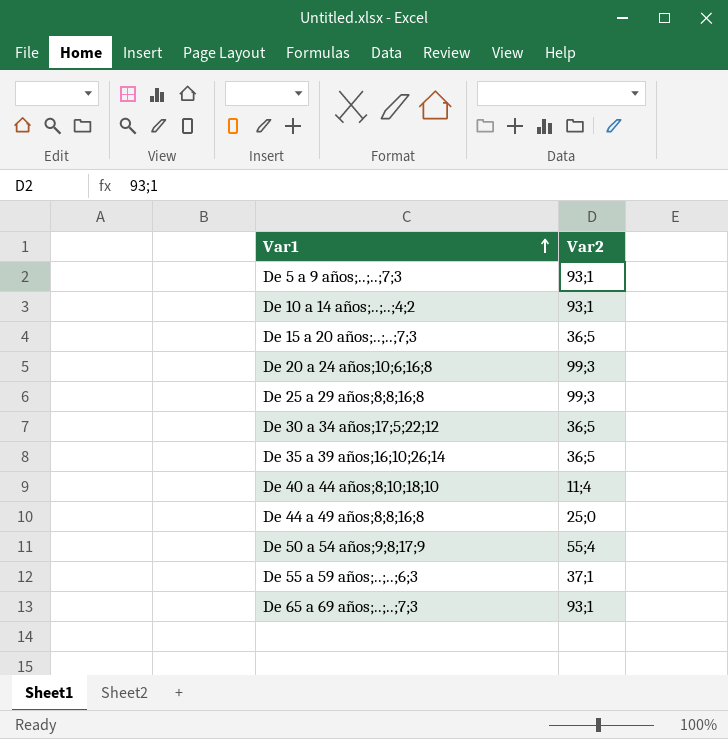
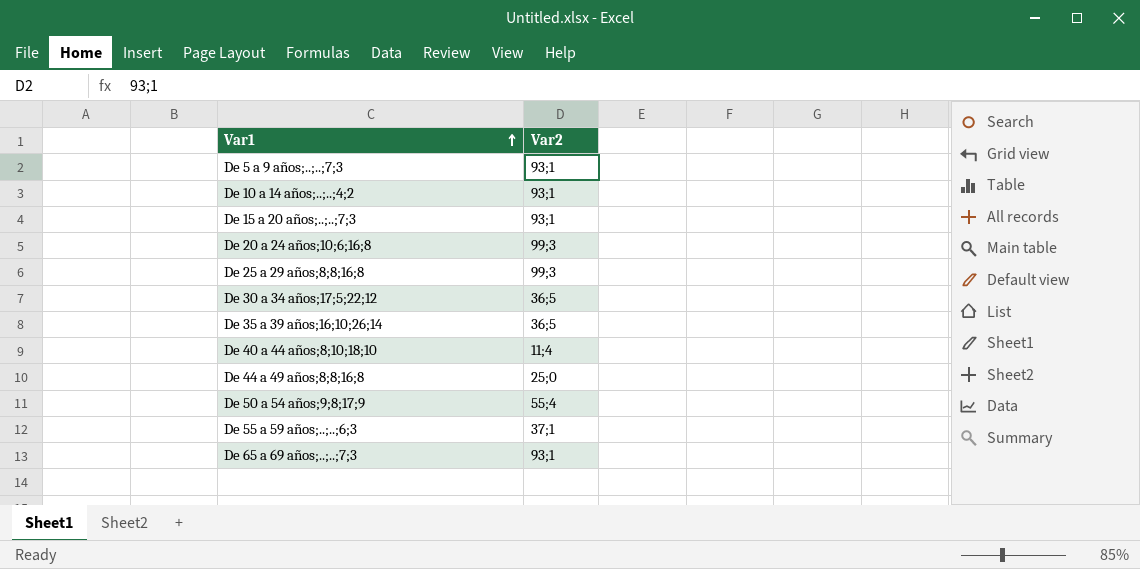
De 15 a 20 años;..;..;7;3 | Var2: 36;5 -> 93;1

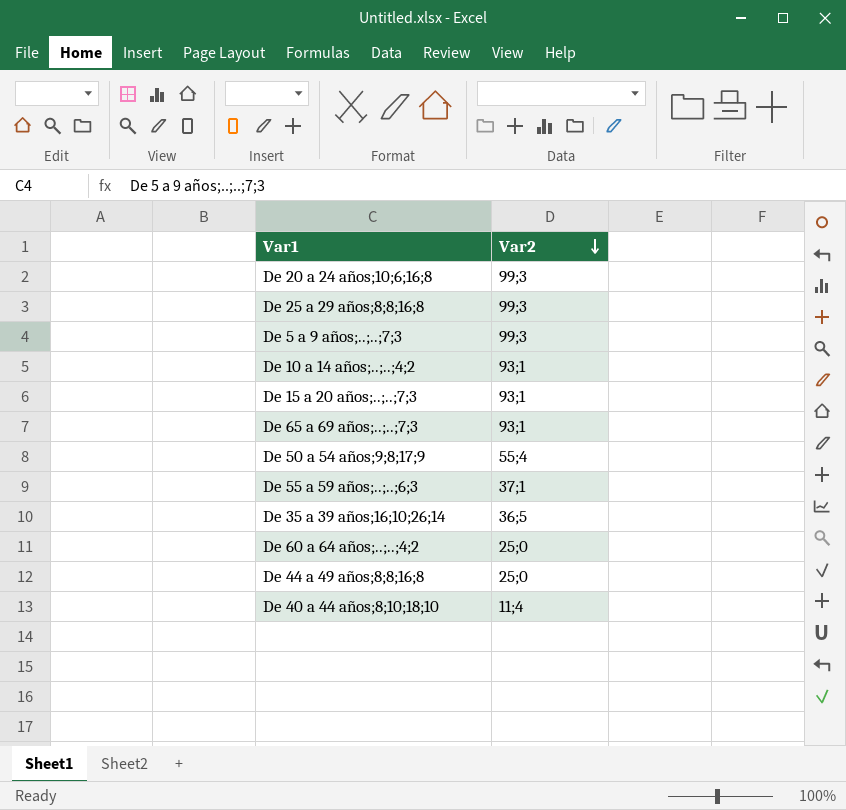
row order: Var1 ascending -> Var2 descending
row De 30 a 34 años;17;5;22;12: 36;5 -> none
De 5 a 9 años;..;..;7;3 | Var2: 93;1 -> 99;3
row De 60 a 64 años;..;..;4;2: none -> 25;0

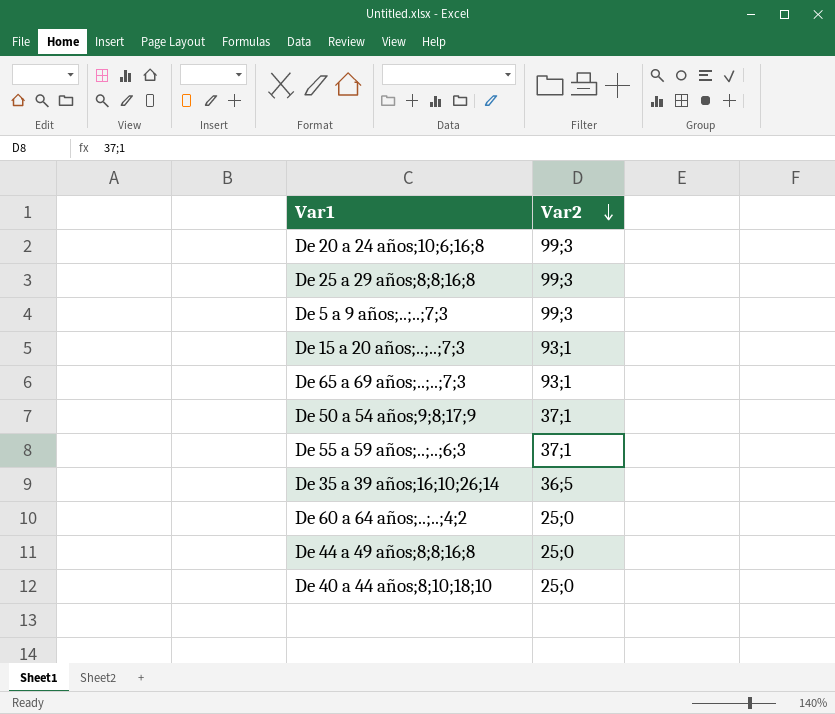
row De 10 a 14 años;..;..;4;2: 93;1 -> none
De 50 a 54 años;9;8;17;9 | Var2: 55;4 -> 37;1
De 40 a 44 años;8;10;18;10 | Var2: 11;4 -> 25;0

